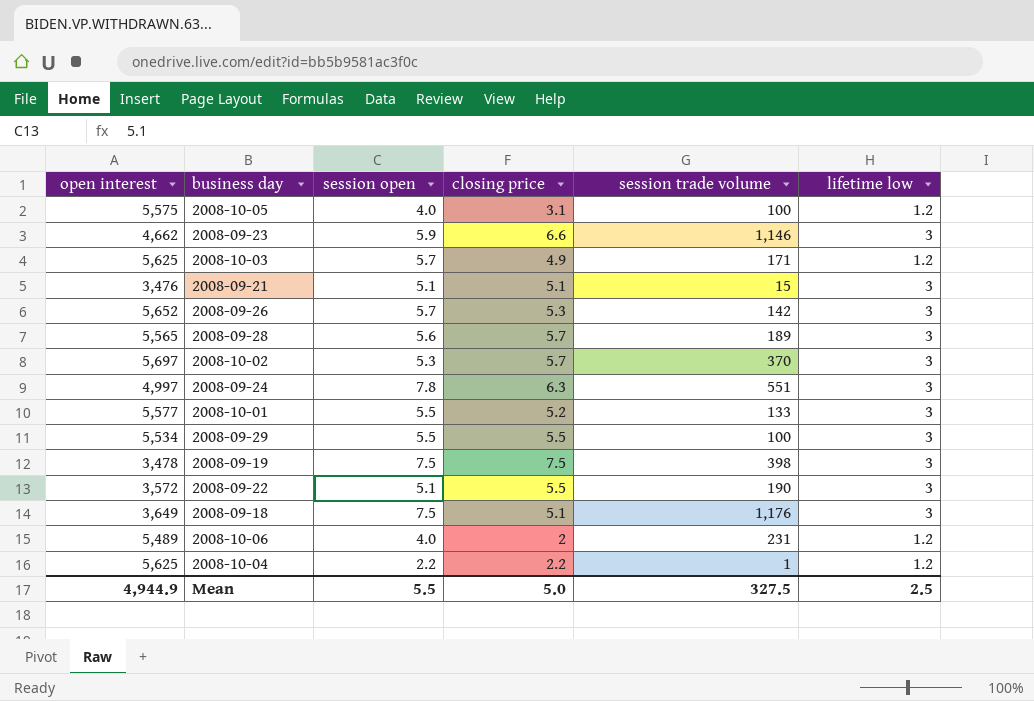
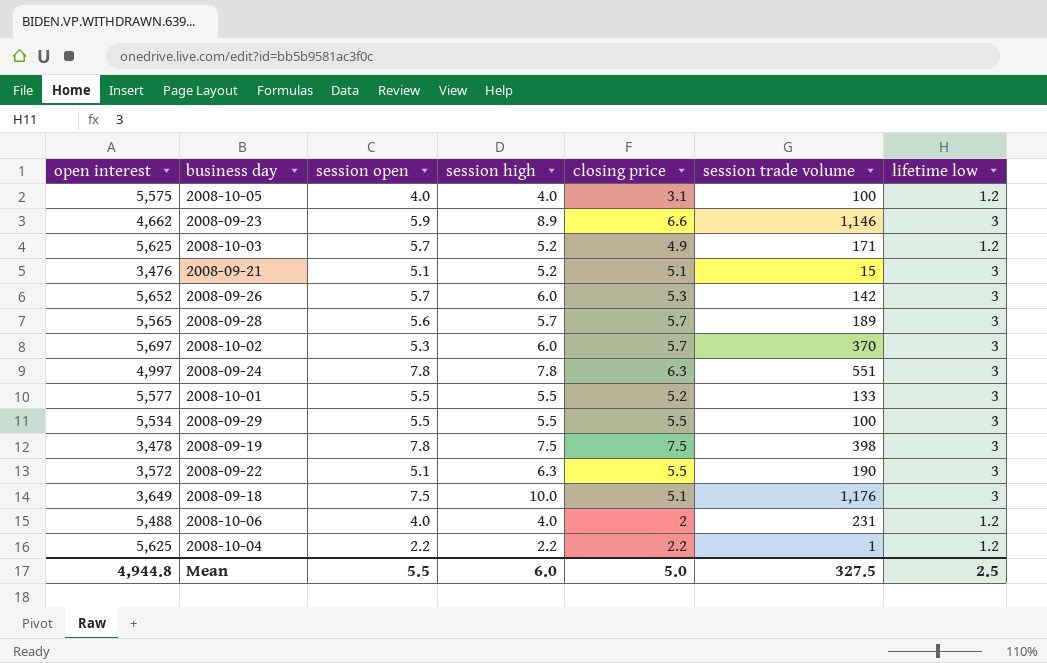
column session high | position: none -> 4
2008-09-19 | session open: 7.5 -> 7.8
2008-10-06 | open interest: 5,489 -> 5,488
Mean | open interest: 4,944.9 -> 4,944.8

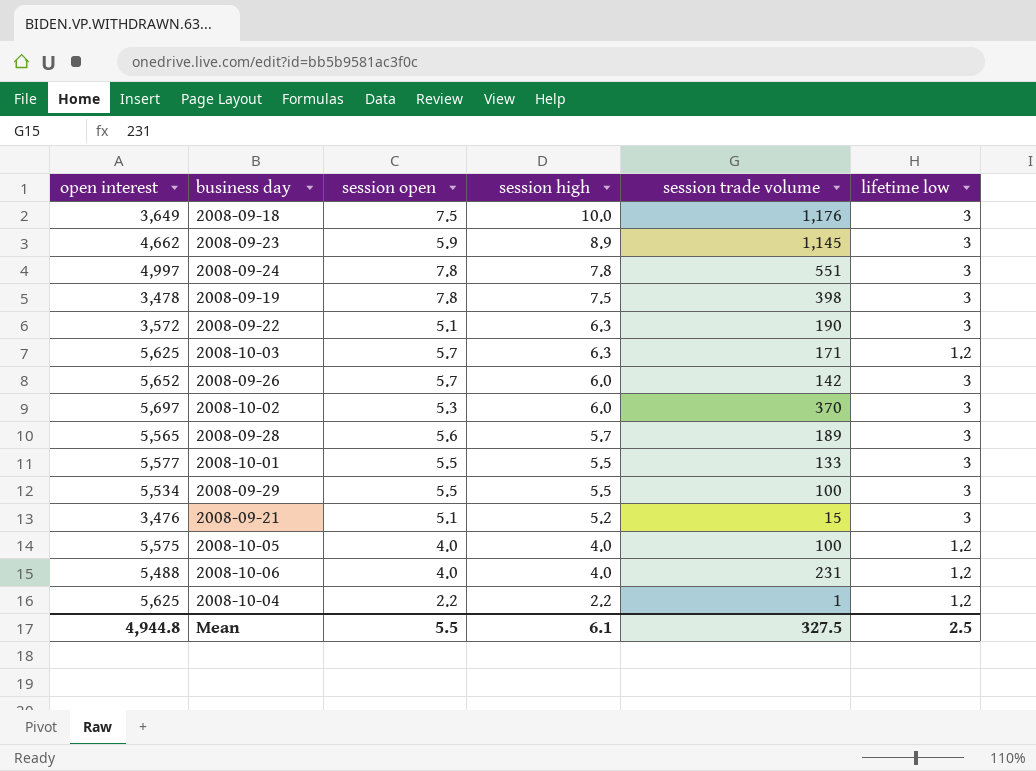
row order: none -> session high descending
column closing price | position: 5 -> none
2008-09-23 | session trade volume: 1,146 -> 1,145
2008-10-03 | session high: 5.2 -> 6.3
Mean | session high: 6.0 -> 6.1

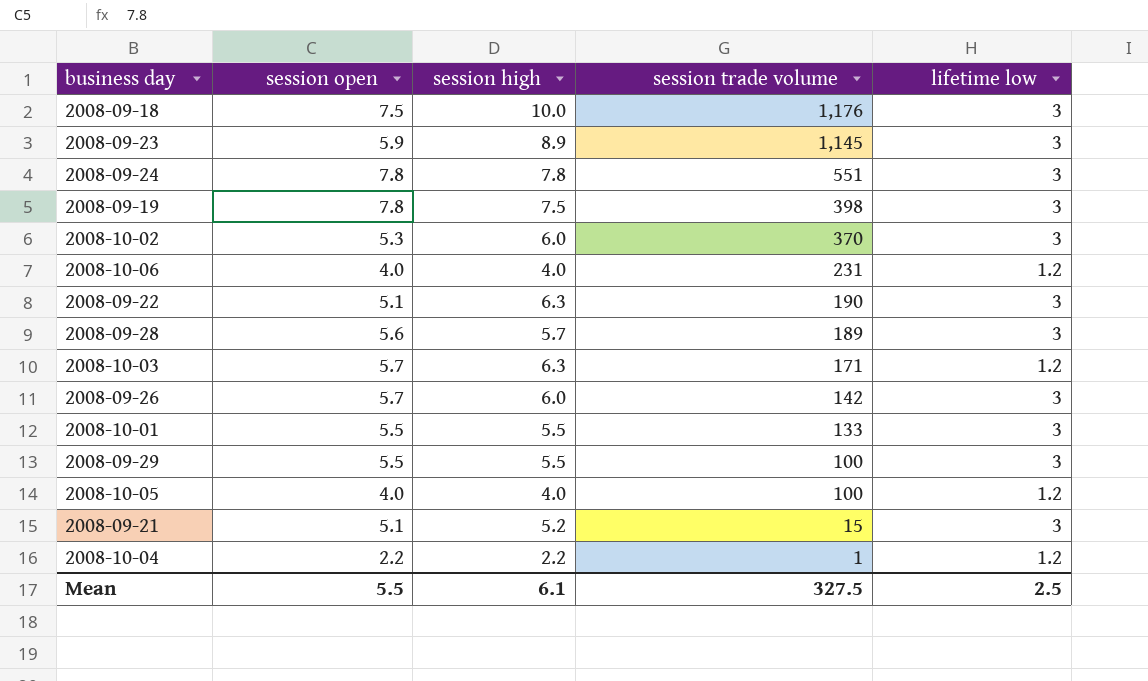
row order: session high descending -> session trade volume descending
column open interest | position: 1 -> none

